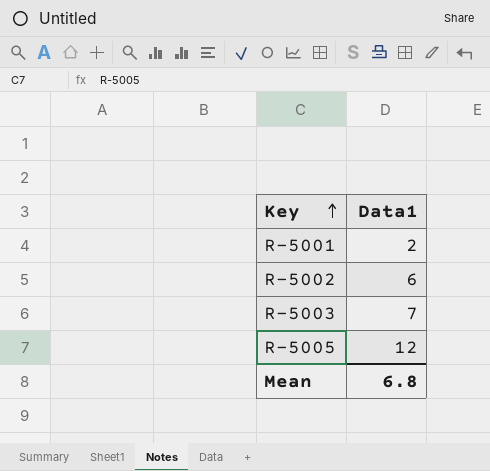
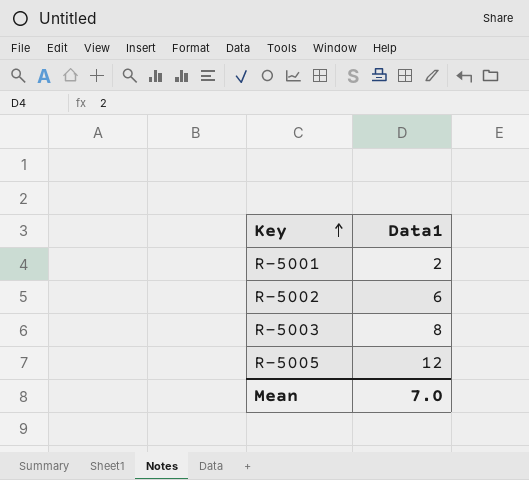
R-5003 | Data1: 7 -> 8
Mean | Data1: 6.8 -> 7.0

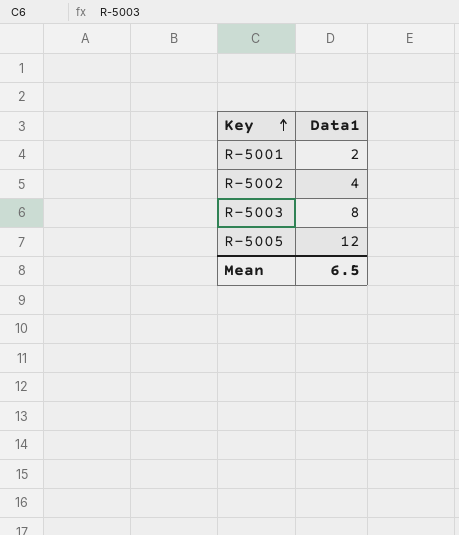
R-5002 | Data1: 6 -> 4
Mean | Data1: 7.0 -> 6.5

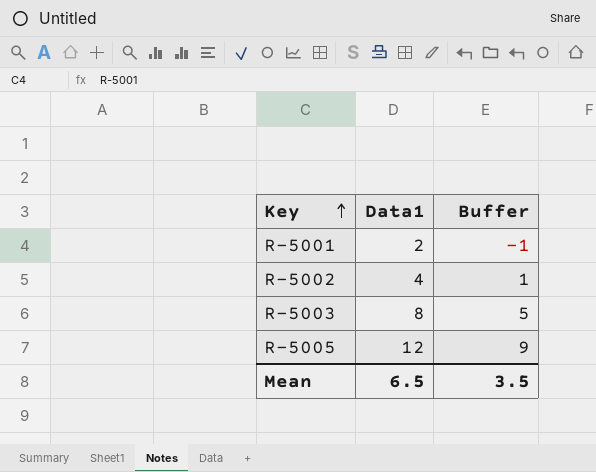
column Buffer | formula: none -> [Data1] - 3

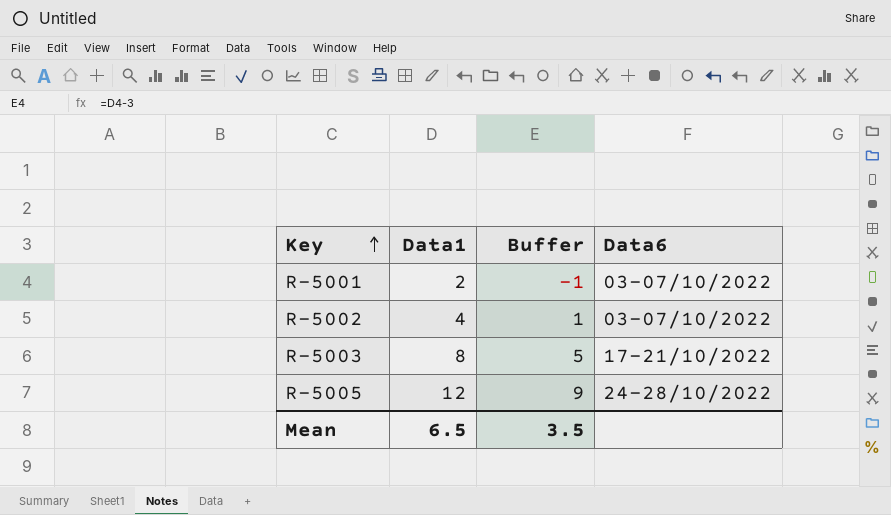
column Data6 | position: none -> 4

